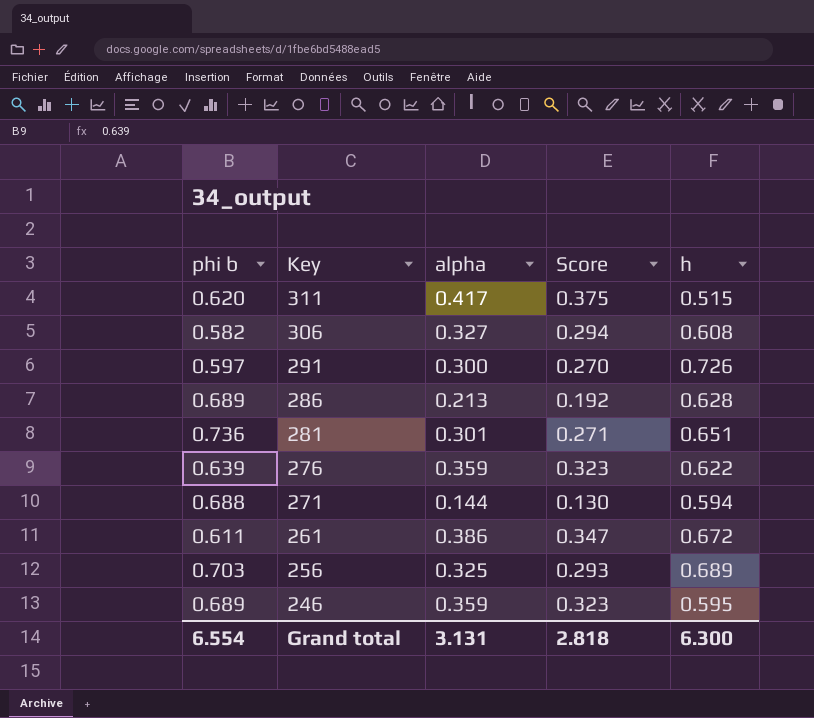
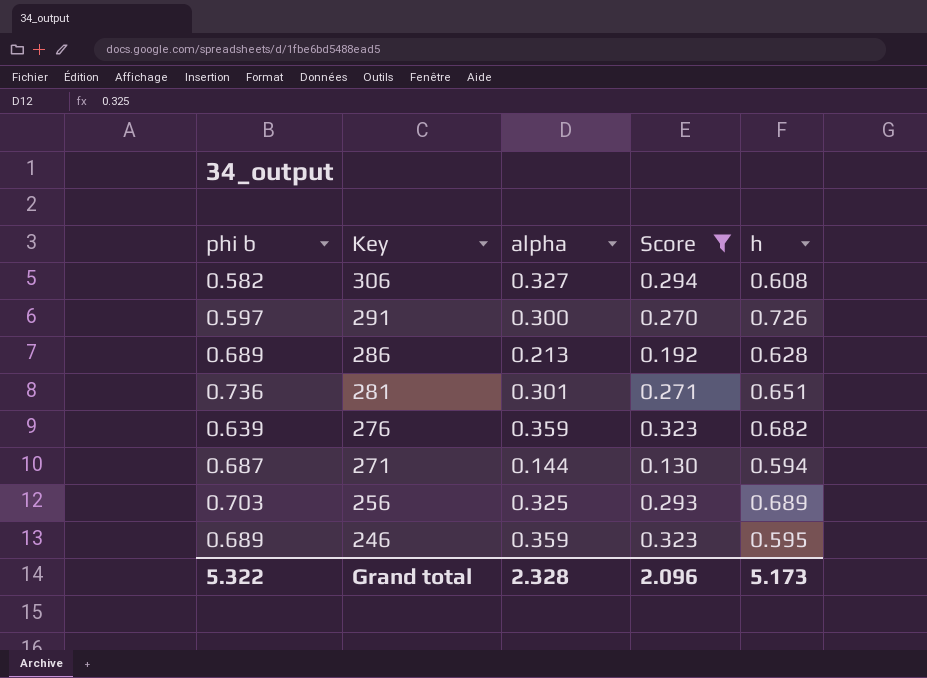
filter: none -> Score <= 0.323
276 | h: 0.622 -> 0.682
271 | phi b: 0.688 -> 0.687
Grand total | phi b: 6.554 -> 5.322
Grand total | alpha: 3.131 -> 2.328
Grand total | Score: 2.818 -> 2.096
Grand total | h: 6.300 -> 5.173

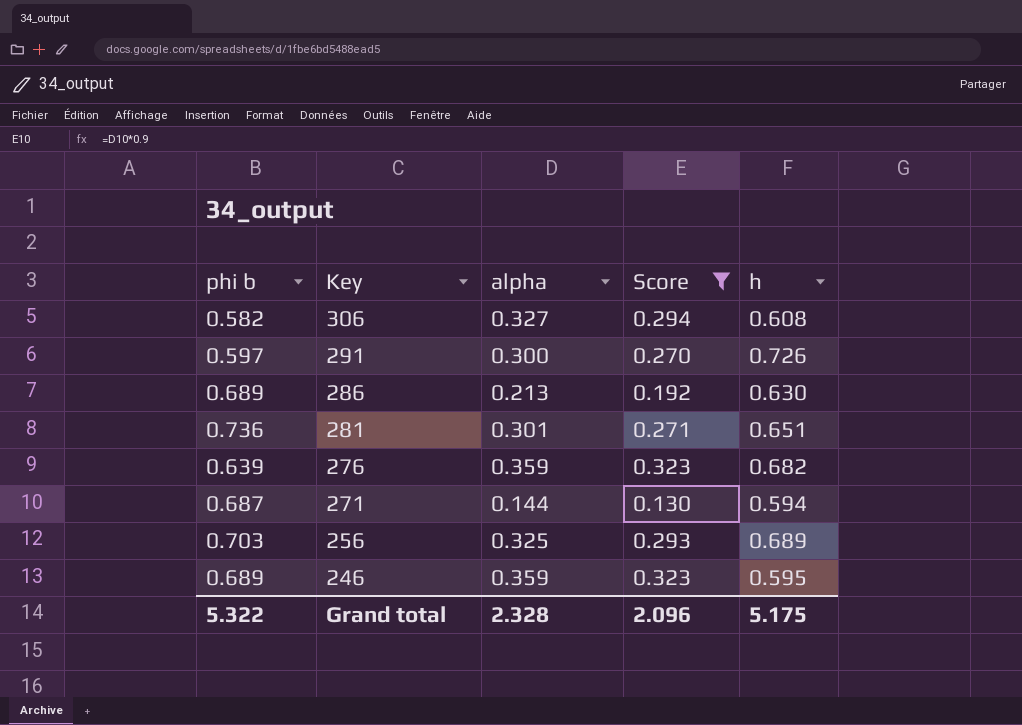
286 | h: 0.628 -> 0.630
Grand total | h: 5.173 -> 5.175

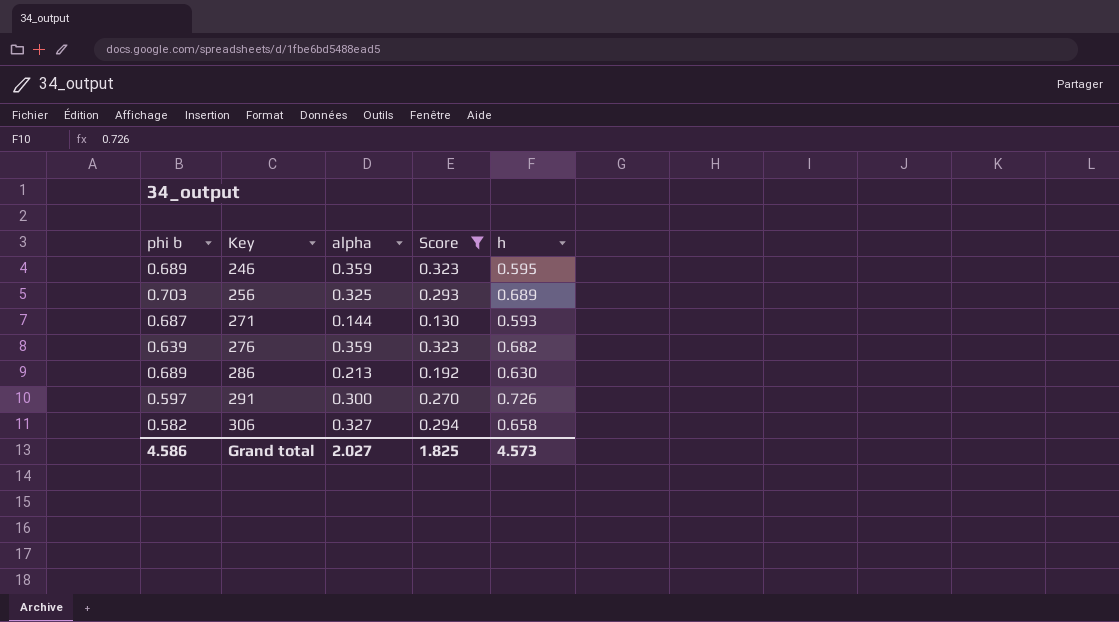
row order: Key descending -> Key ascending
row 281: 0.736 | 0.301 | 0.271 | 0.651 -> none
271 | h: 0.594 -> 0.593
306 | h: 0.608 -> 0.658
Grand total | phi b: 5.322 -> 4.586
Grand total | alpha: 2.328 -> 2.027
Grand total | Score: 2.096 -> 1.825
Grand total | h: 5.175 -> 4.573

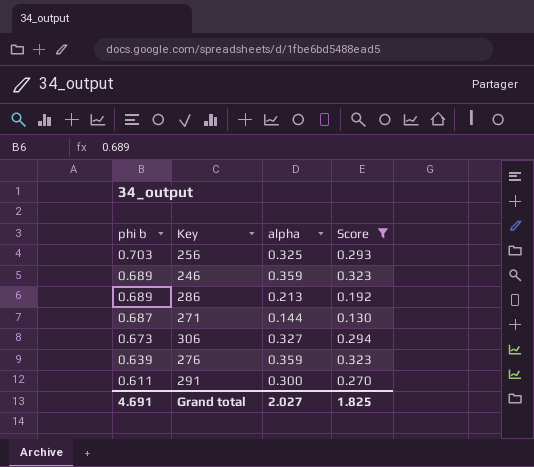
row order: Key ascending -> phi b descending
column h | position: 5 -> none
306 | phi b: 0.582 -> 0.673
291 | phi b: 0.597 -> 0.611
Grand total | phi b: 4.586 -> 4.691

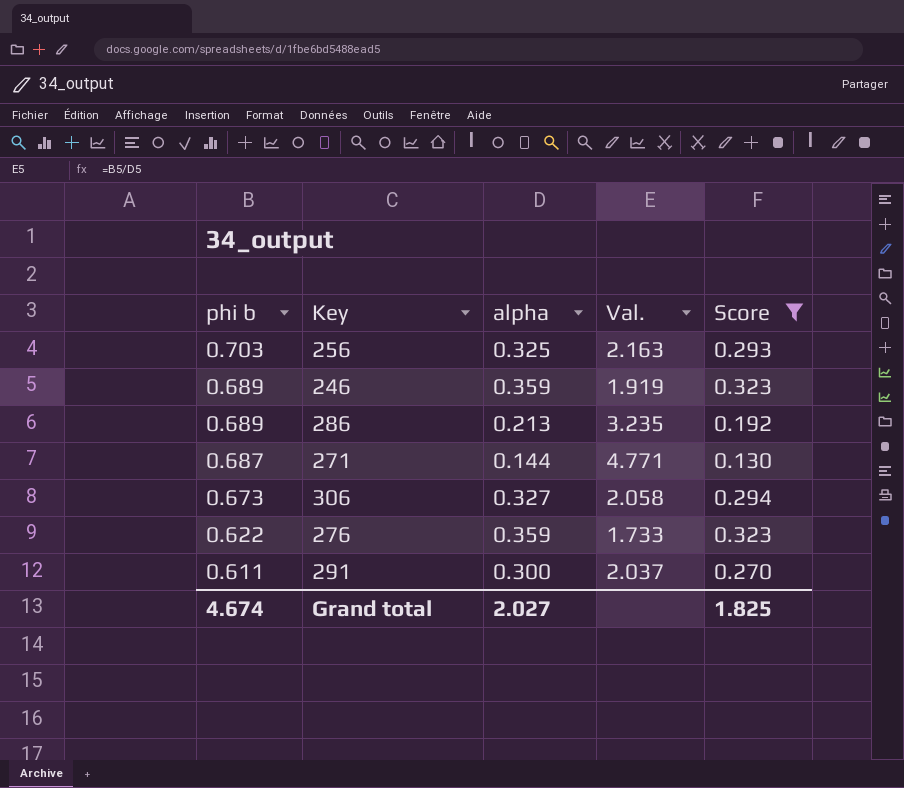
column Val. | formula: none -> [phi b] / [alpha]
276 | phi b: 0.639 -> 0.622
Grand total | phi b: 4.691 -> 4.674

